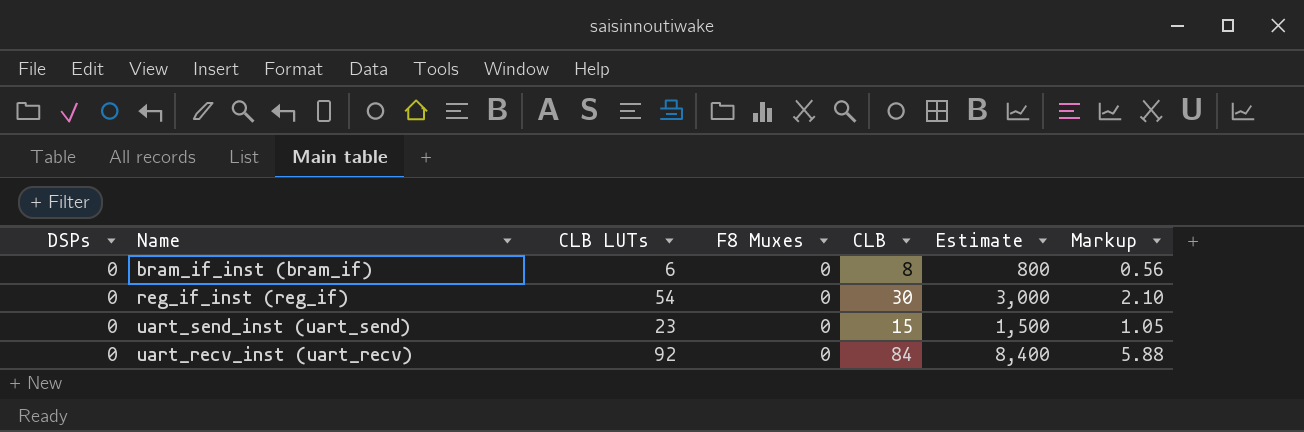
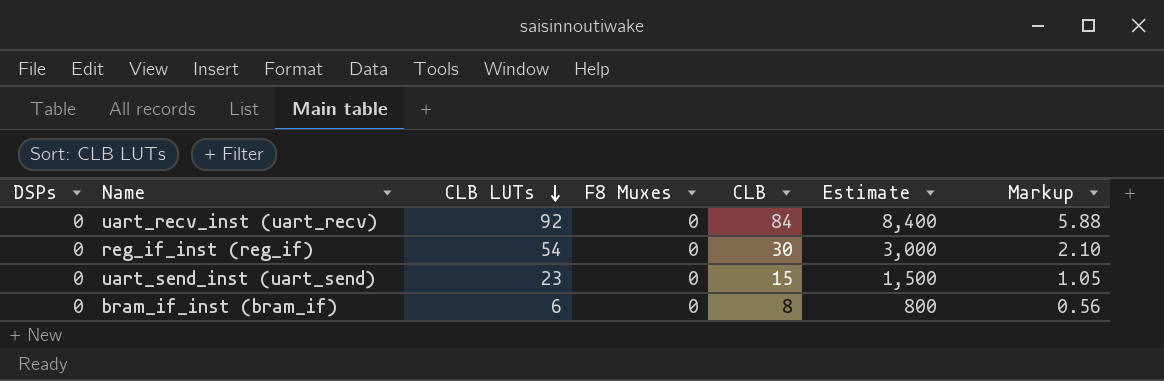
row order: none -> CLB LUTs descending

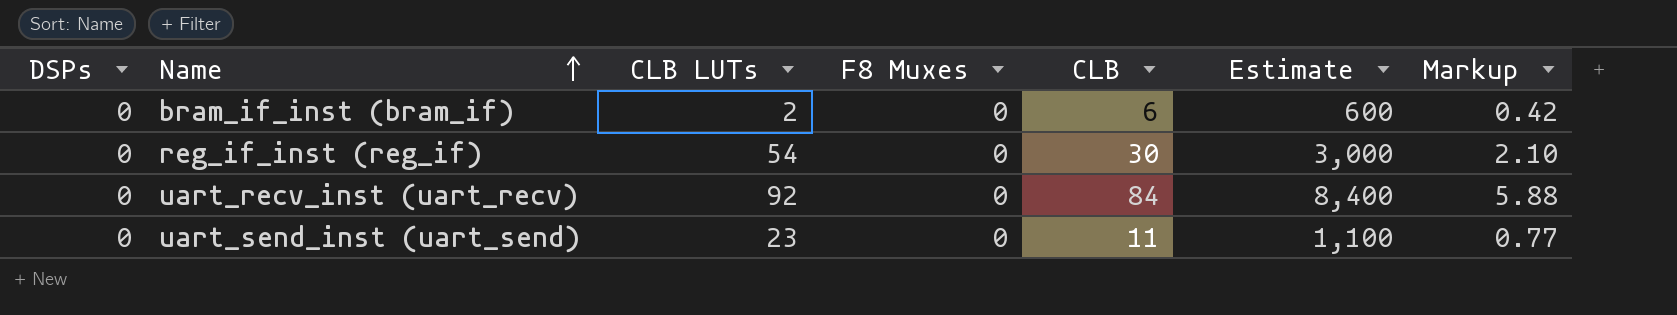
row order: CLB LUTs descending -> Name ascending
bram_if_inst (bram_if) | CLB LUTs: 6 -> 2
bram_if_inst (bram_if) | CLB: 8 -> 6
bram_if_inst (bram_if) | Estimate: 800 -> 600
bram_if_inst (bram_if) | Markup: 0.56 -> 0.42
uart_send_inst (uart_send) | CLB: 15 -> 11
uart_send_inst (uart_send) | Estimate: 1,500 -> 1,100
uart_send_inst (uart_send) | Markup: 1.05 -> 0.77

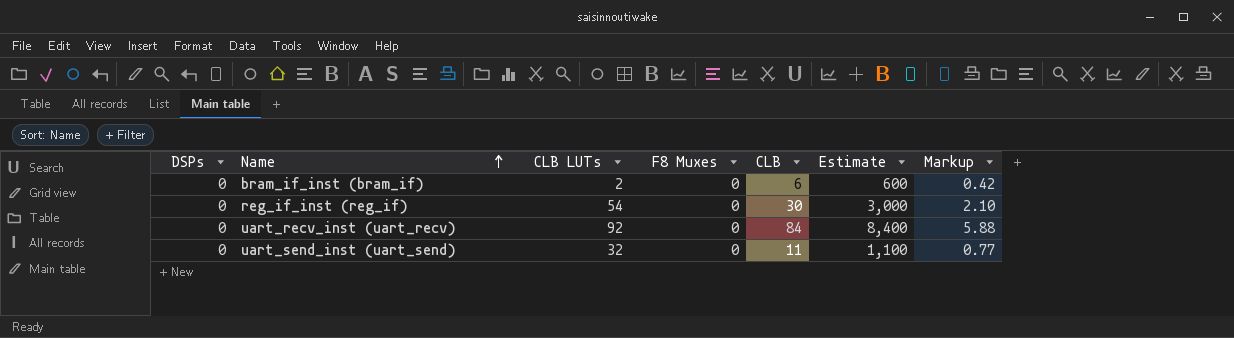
uart_send_inst (uart_send) | CLB LUTs: 23 -> 32

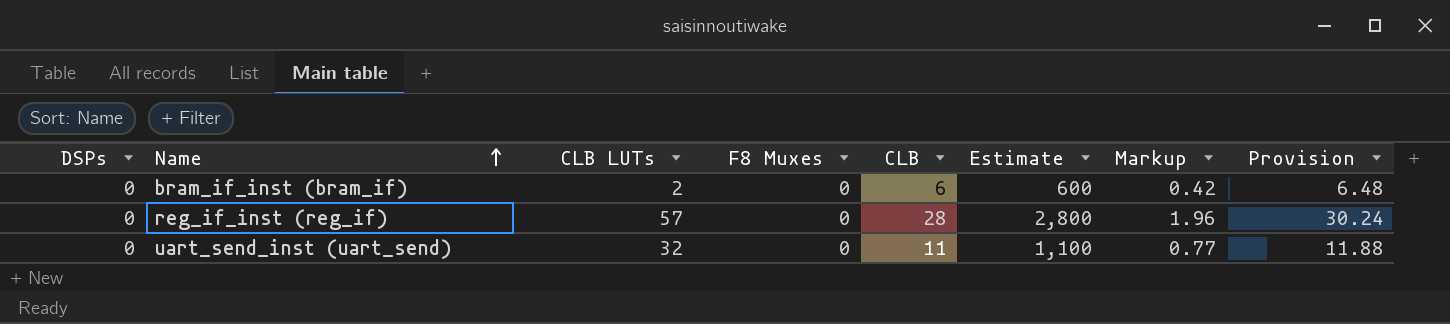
column Provision | formula: none -> [CLB] * 1.08
row uart_recv_inst (uart_recv): 0 | 92 | 0 | 84 | 8,400 | 5.88 -> none
reg_if_inst (reg_if) | CLB LUTs: 54 -> 57
reg_if_inst (reg_if) | CLB: 30 -> 28
reg_if_inst (reg_if) | Estimate: 3,000 -> 2,800
reg_if_inst (reg_if) | Markup: 2.10 -> 1.96

